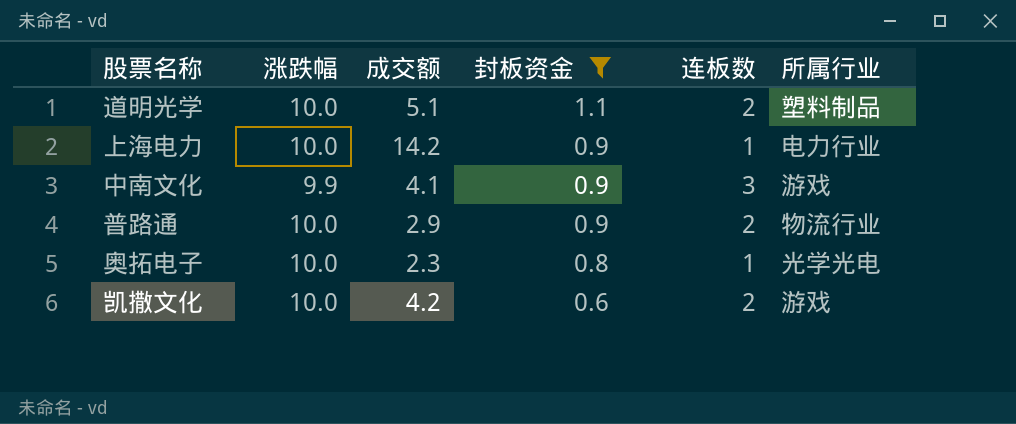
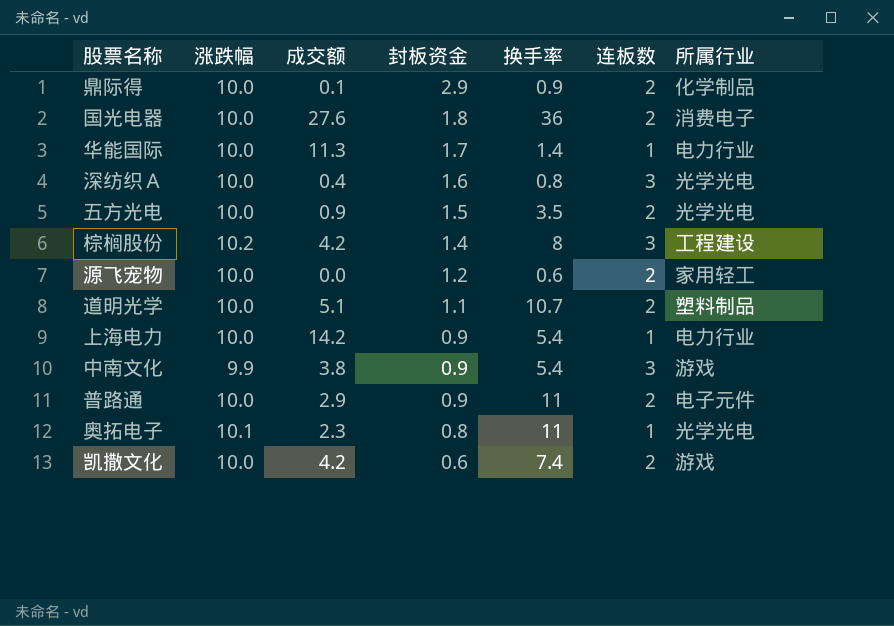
filter: 封板资金 <= 1.1 -> none
column 换手率 | position: none -> 5
中南文化 | 成交额: 4.1 -> 3.8
普路通 | 所属行业: 物流行业 -> 电子元件
奥拓电子 | 涨跌幅: 10.0 -> 10.1

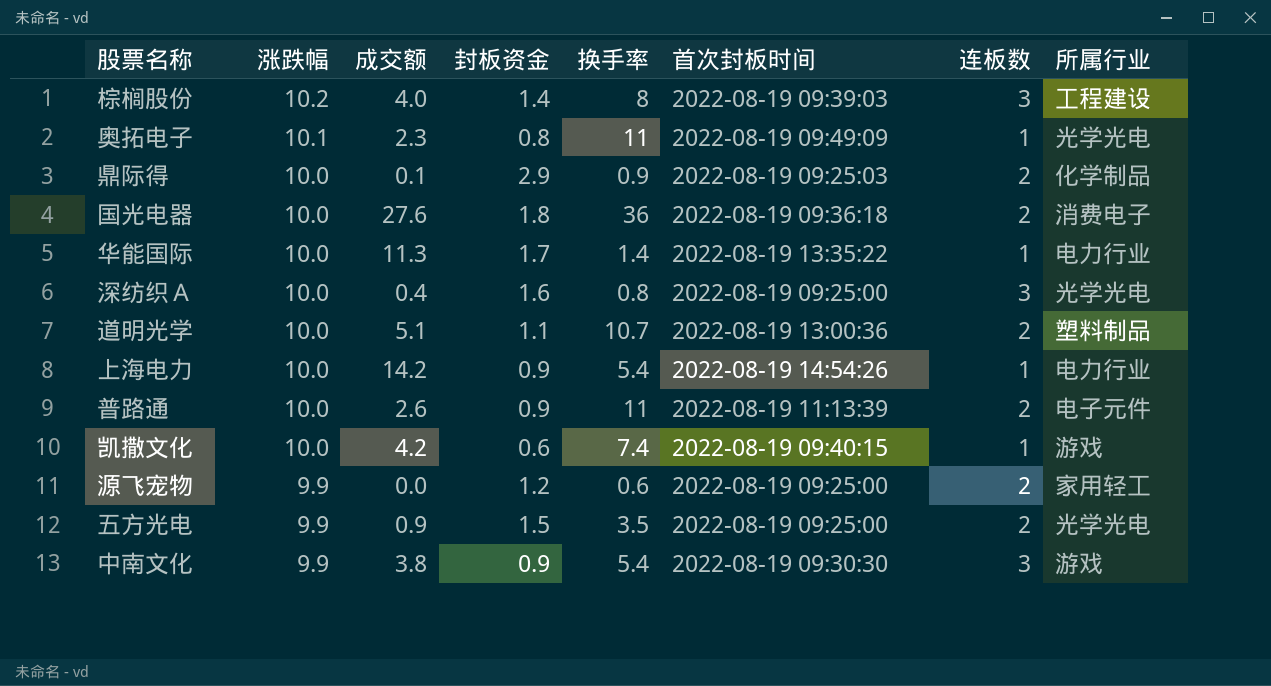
row order: 封板资金 descending -> 涨跌幅 descending
column 首次封板时间 | position: none -> 6
棕榈股份 | 成交额: 4.2 -> 4.0
普路通 | 成交额: 2.9 -> 2.6
凯撒文化 | 连板数: 2 -> 1
源飞宠物 | 涨跌幅: 10.0 -> 9.9
五方光电 | 涨跌幅: 10.0 -> 9.9

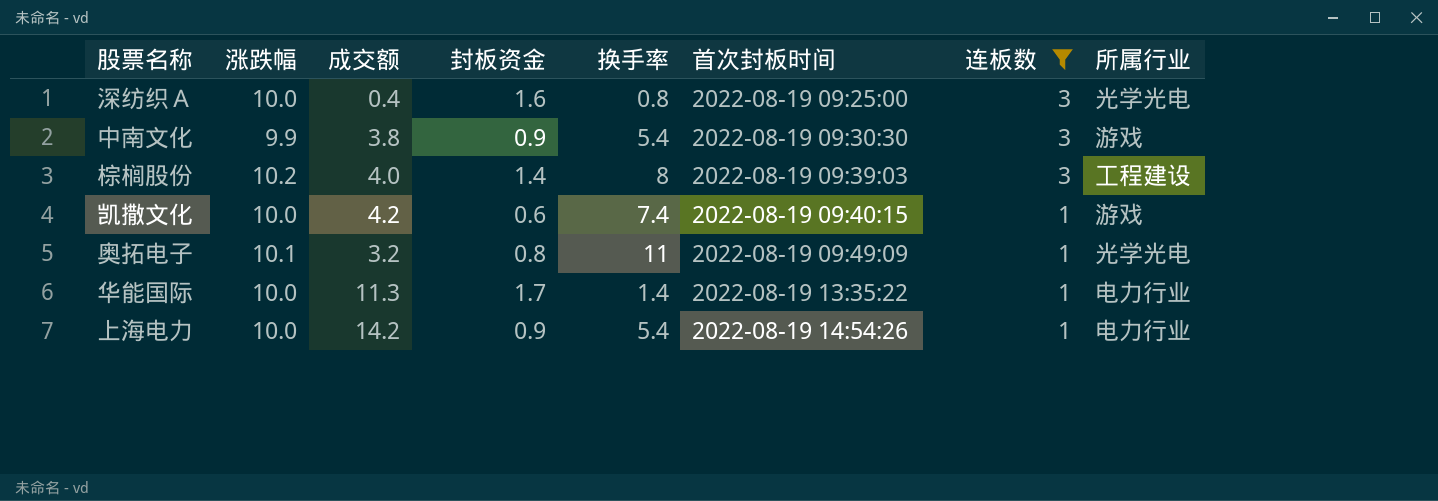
filter: none -> 连板数 != 2
row order: 涨跌幅 descending -> 首次封板时间 ascending
奥拓电子 | 成交额: 2.3 -> 3.2

